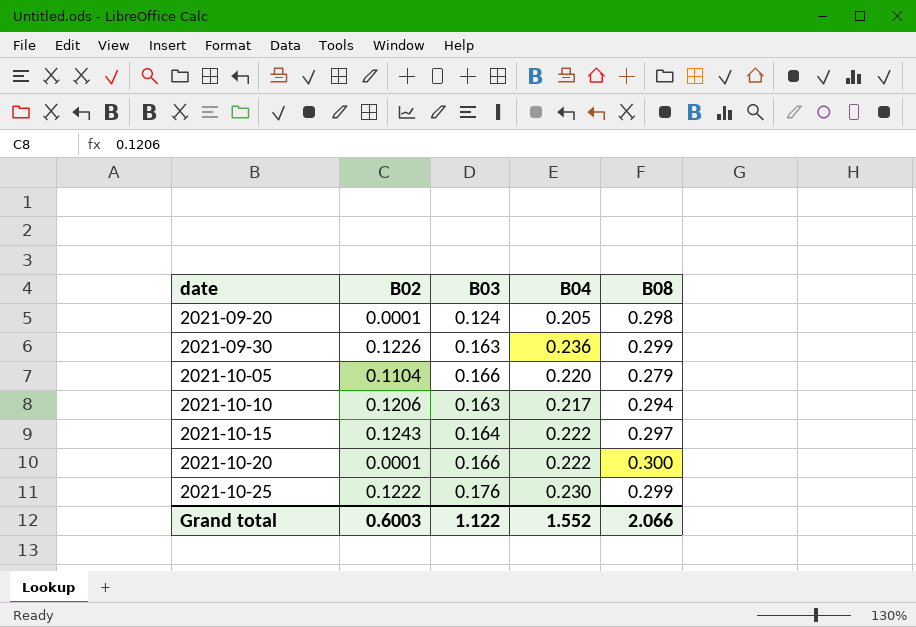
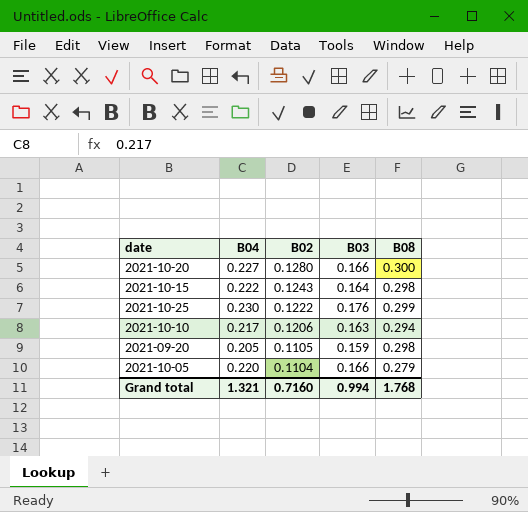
row order: date ascending -> B02 descending
column B04 | position: 4 -> 2
row 2021-09-30: 0.1226 | 0.163 | 0.236 | 0.299 -> none
2021-10-20 | B04: 0.222 -> 0.227
2021-10-20 | B02: 0.0001 -> 0.1280
2021-10-15 | B08: 0.297 -> 0.298
2021-09-20 | B02: 0.0001 -> 0.1105
2021-09-20 | B03: 0.124 -> 0.159
Grand total | B04: 1.552 -> 1.321
Grand total | B02: 0.6003 -> 0.7160
Grand total | B03: 1.122 -> 0.994
Grand total | B08: 2.066 -> 1.768

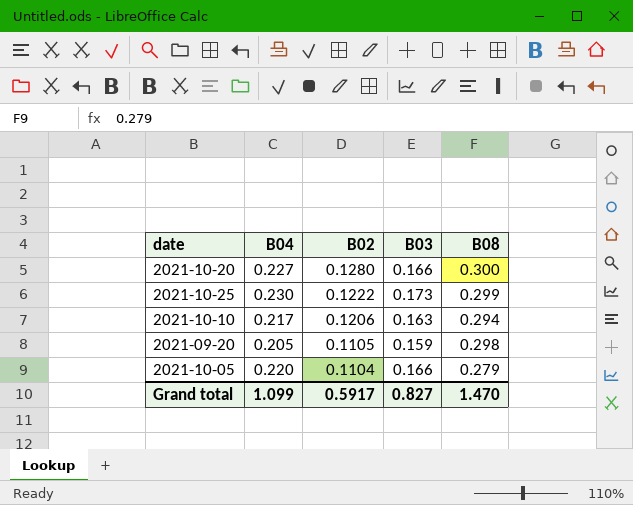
row 2021-10-15: 0.222 | 0.1243 | 0.164 | 0.298 -> none
2021-10-25 | B03: 0.176 -> 0.173
Grand total | B04: 1.321 -> 1.099
Grand total | B02: 0.7160 -> 0.5917
Grand total | B03: 0.994 -> 0.827
Grand total | B08: 1.768 -> 1.470

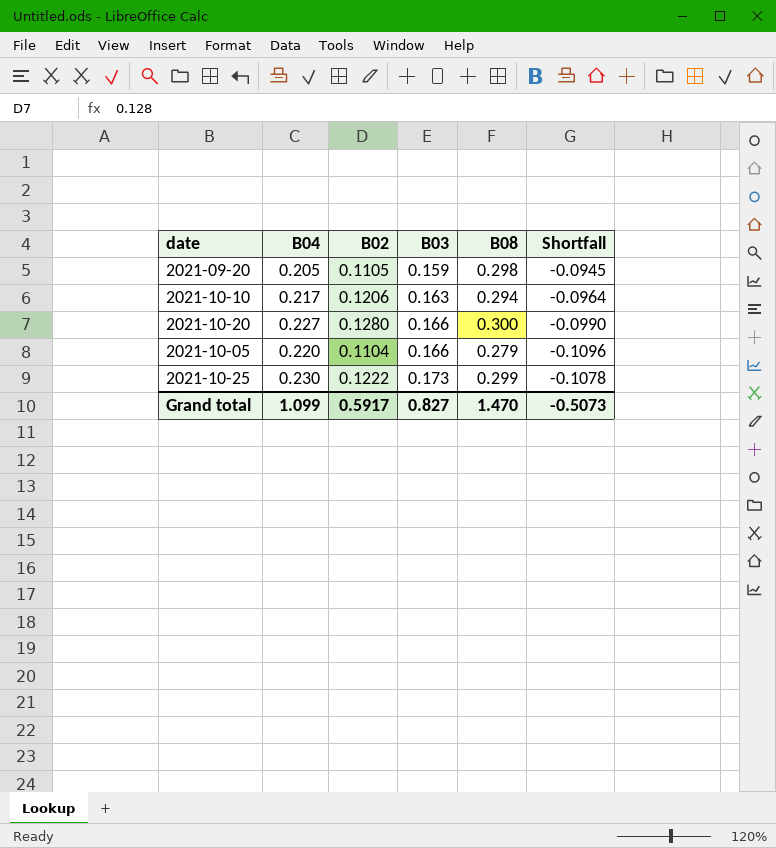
row order: B02 descending -> B03 ascending
column Shortfall | formula: none -> [B02] - [B04]

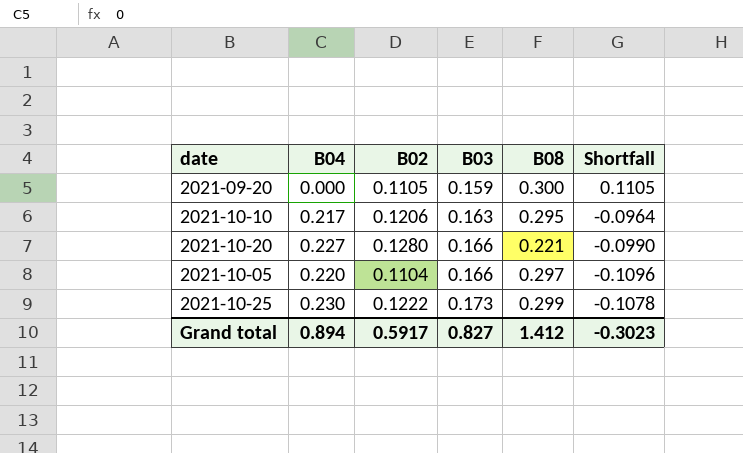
2021-09-20 | B04: 0.205 -> 0.000
2021-09-20 | B08: 0.298 -> 0.300
2021-09-20 | Shortfall: -0.0945 -> 0.1105
2021-10-10 | B08: 0.294 -> 0.295
2021-10-20 | B08: 0.300 -> 0.221
2021-10-05 | B08: 0.279 -> 0.297
Grand total | B04: 1.099 -> 0.894
Grand total | B08: 1.470 -> 1.412
Grand total | Shortfall: -0.5073 -> -0.3023

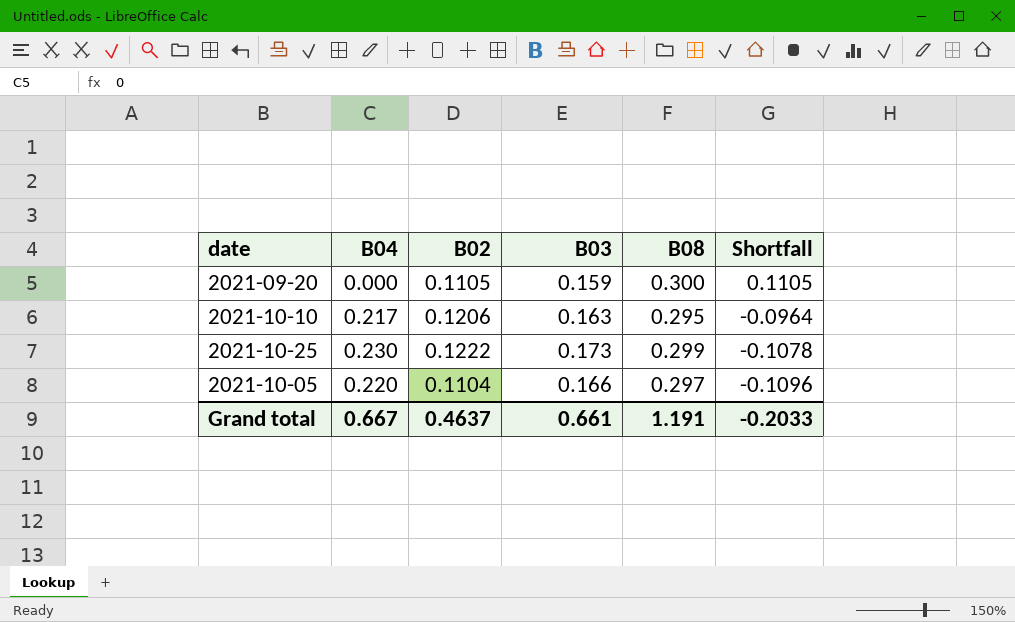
row order: B03 ascending -> Shortfall descending
row 2021-10-20: 0.227 | 0.1280 | 0.166 | 0.221 | -0.0990 -> none
Grand total | B04: 0.894 -> 0.667
Grand total | B02: 0.5917 -> 0.4637
Grand total | B03: 0.827 -> 0.661
Grand total | B08: 1.412 -> 1.191
Grand total | Shortfall: -0.3023 -> -0.2033

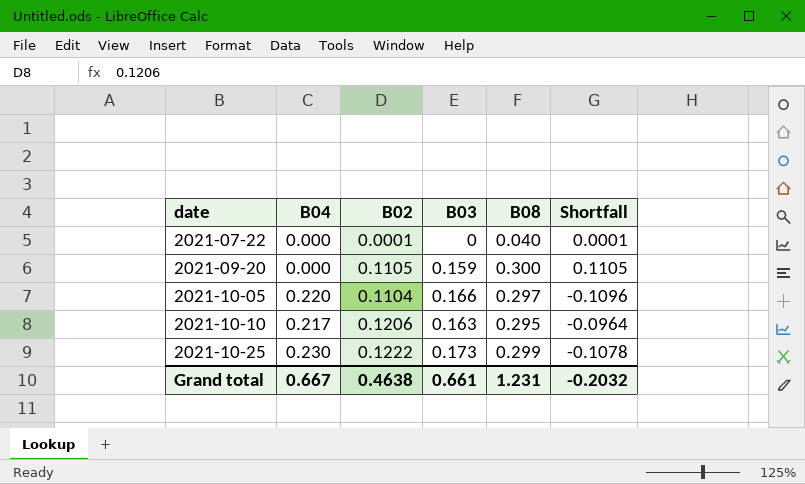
row order: Shortfall descending -> date ascending
row 2021-07-22: none -> 0.000 | 0.0001 | 0 | 0.040 | 0.0001
Grand total | B02: 0.4637 -> 0.4638
Grand total | B08: 1.191 -> 1.231
Grand total | Shortfall: -0.2033 -> -0.2032

